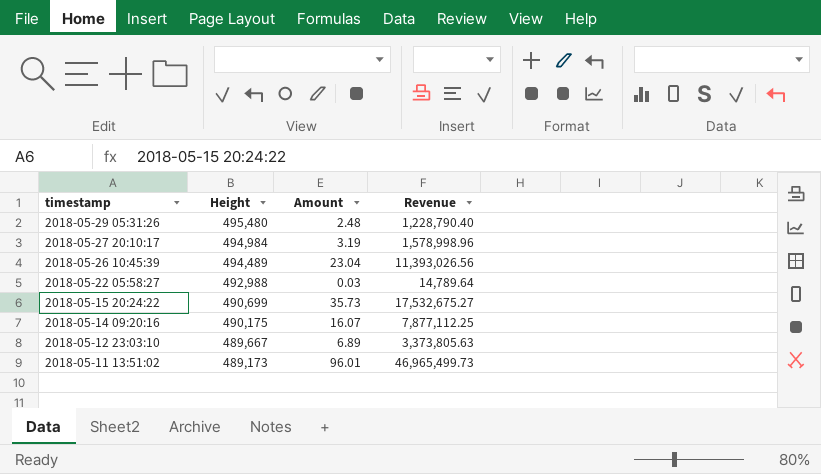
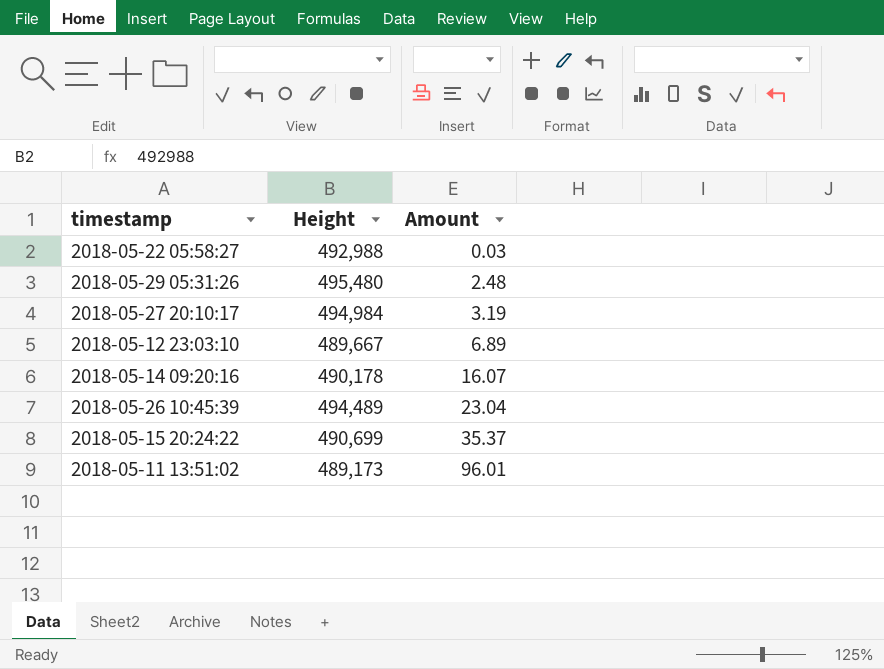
row order: timestamp descending -> Amount ascending
column Revenue | formula: [Height] * [Amount] -> none
2018-05-14 09:20:16 | Height: 490,175 -> 490,178
2018-05-15 20:24:22 | Amount: 35.73 -> 35.37

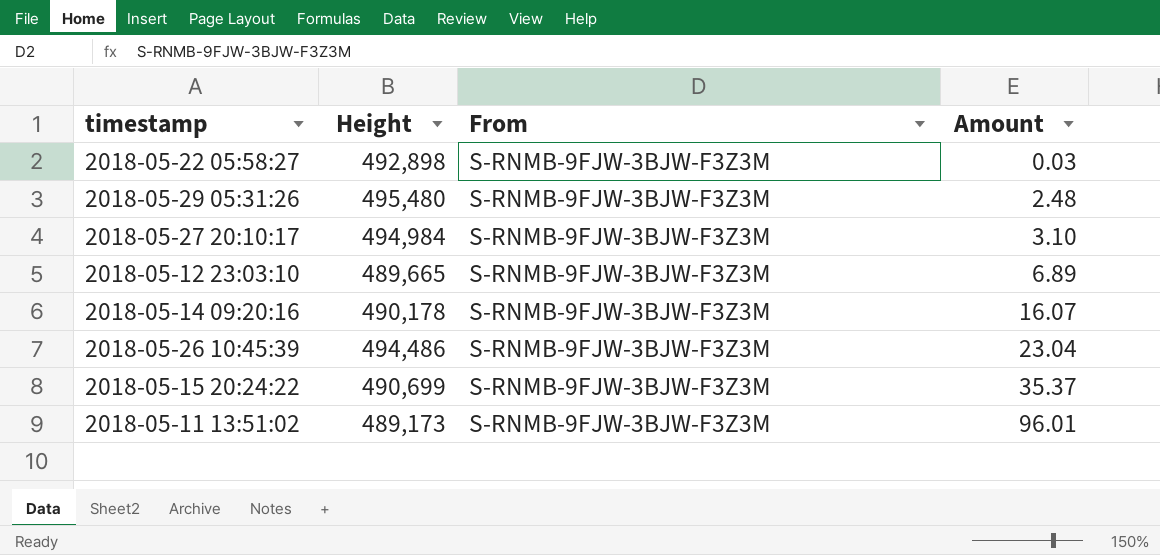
column From | position: none -> 3
2018-05-22 05:58:27 | Height: 492,988 -> 492,898
2018-05-27 20:10:17 | Amount: 3.19 -> 3.10
2018-05-12 23:03:10 | Height: 489,667 -> 489,665
2018-05-26 10:45:39 | Height: 494,489 -> 494,486

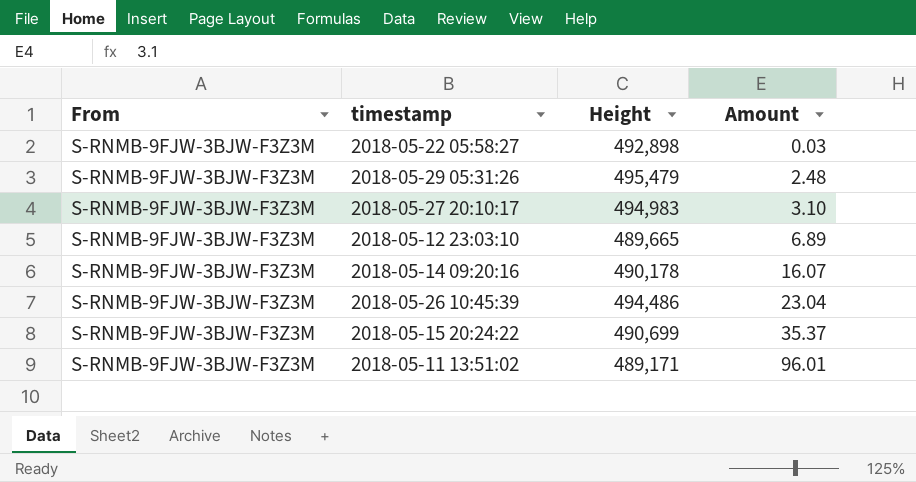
column From | position: 3 -> 1
2018-05-29 05:31:26 | Height: 495,480 -> 495,479
2018-05-27 20:10:17 | Height: 494,984 -> 494,983
2018-05-11 13:51:02 | Height: 489,173 -> 489,171

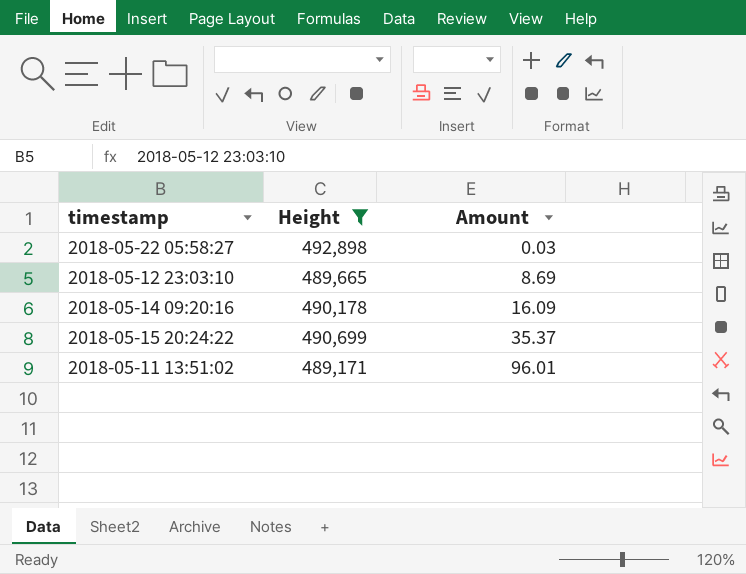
filter: none -> Height <= 492,898
column From | position: 1 -> none
2018-05-12 23:03:10 | Amount: 6.89 -> 8.69
2018-05-14 09:20:16 | Amount: 16.07 -> 16.09

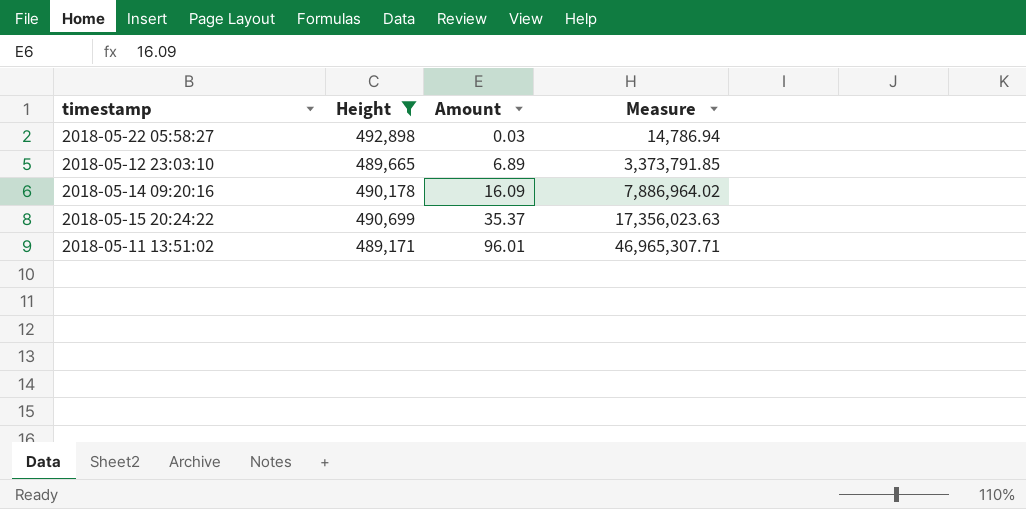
column Measure | formula: none -> [Height] * [Amount]
2018-05-12 23:03:10 | Amount: 8.69 -> 6.89

